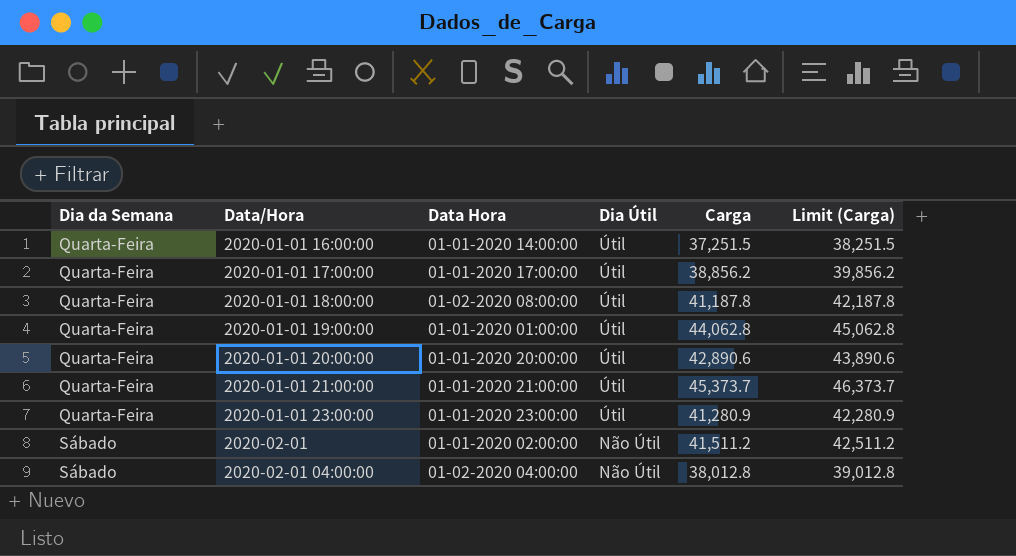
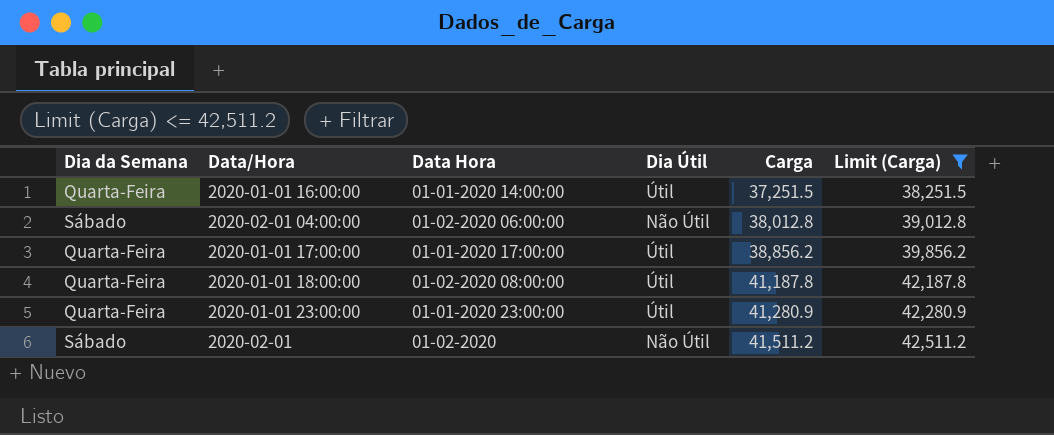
filter: none -> Limit (Carga) <= 42,511.2
row order: Dia da Semana ascending -> Carga ascending
2020-02-01 04:00:00 | Data Hora: 01-02-2020 04:00:00 -> 01-02-2020 06:00:00
2020-02-01 | Data Hora: 01-01-2020 02:00:00 -> 01-02-2020

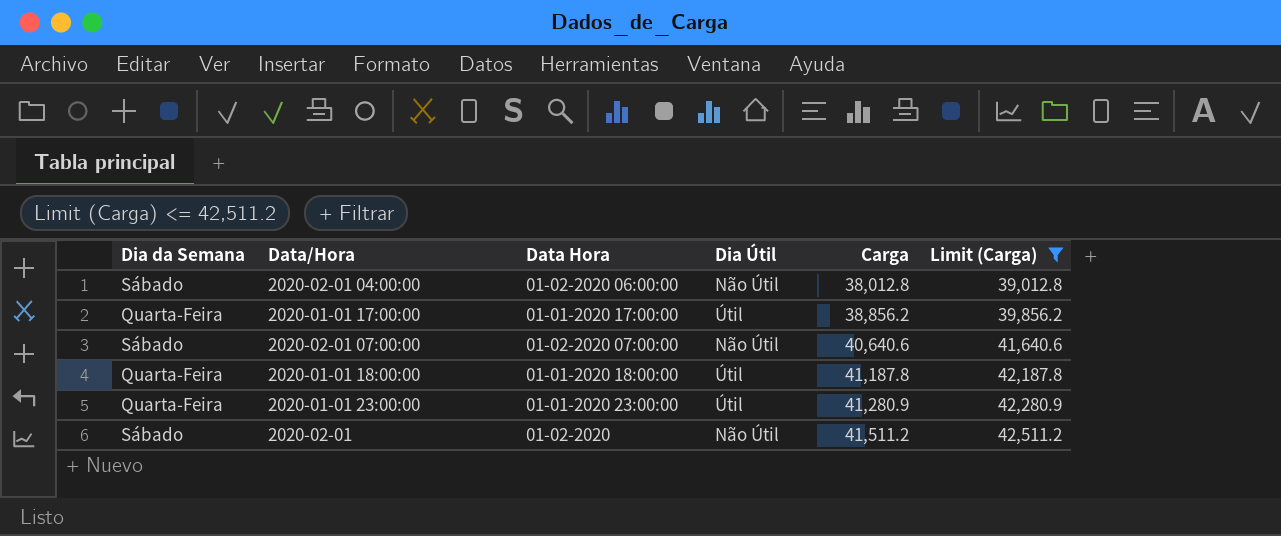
row 2020-01-01 16:00:00: Quarta-Feira | 01-01-2020 14:00:00 | Útil | 37,251.5 | 38,251.5 -> none
row 2020-02-01 07:00:00: none -> Sábado | 01-02-2020 07:00:00 | Não Útil | 40,640.6 | 41,640.6
2020-01-01 18:00:00 | Data Hora: 01-02-2020 08:00:00 -> 01-01-2020 18:00:00

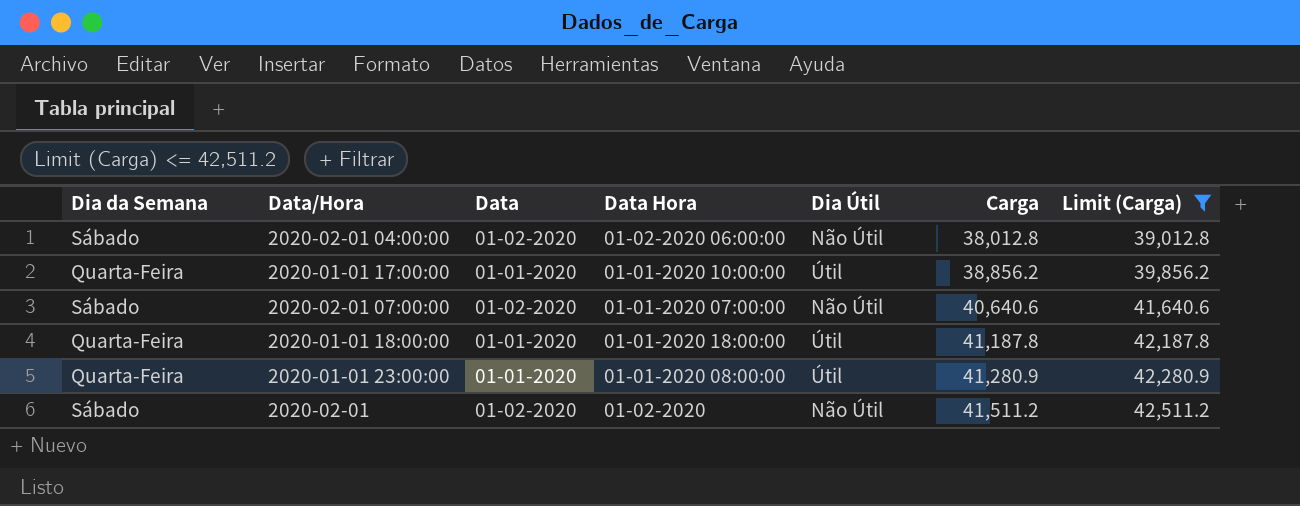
column Data | position: none -> 3
2020-01-01 17:00:00 | Data Hora: 01-01-2020 17:00:00 -> 01-01-2020 10:00:00
2020-02-01 07:00:00 | Data Hora: 01-02-2020 07:00:00 -> 01-01-2020 07:00:00
2020-01-01 23:00:00 | Data Hora: 01-01-2020 23:00:00 -> 01-01-2020 08:00:00

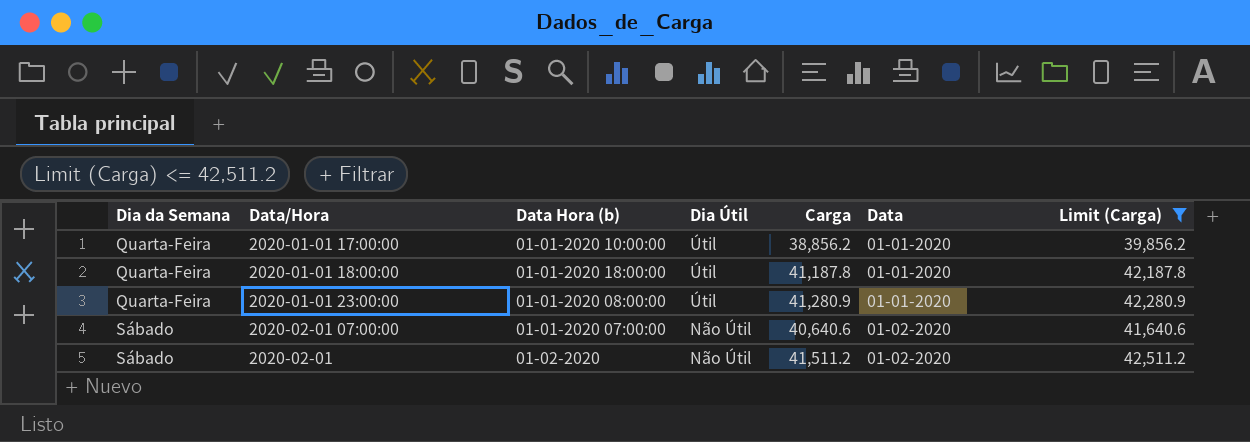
row order: Carga ascending -> Dia da Semana ascending
column name: Data Hora -> Data Hora (b)
column Data | position: 3 -> 6
row 2020-02-01 04:00:00: Sábado | 01-02-2020 | 01-02-2020 06:00:00 | Não Útil | 38,012.8 | 39,012.8 -> none

